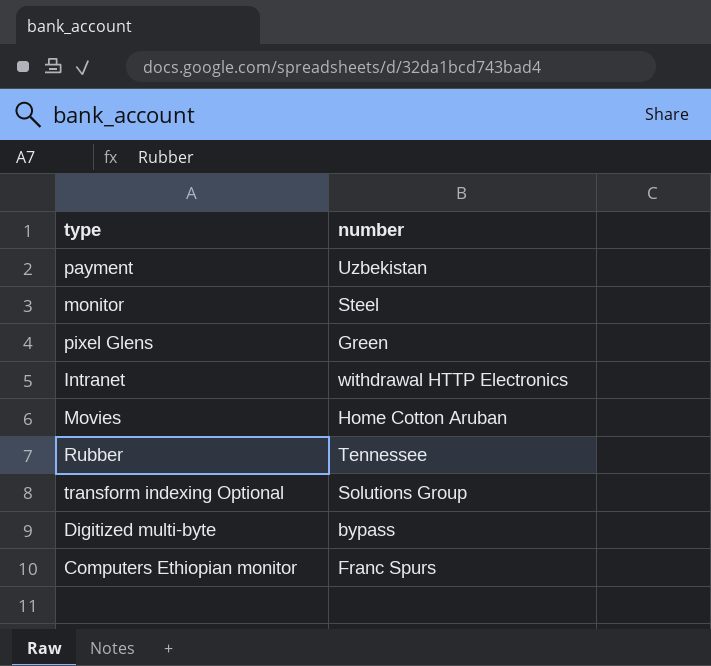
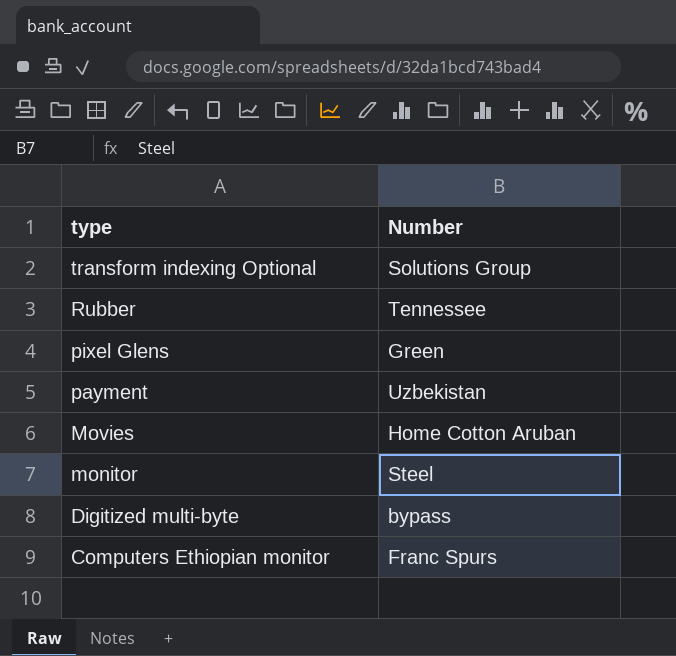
row order: none -> type descending
column name: number -> Number
row Intranet: withdrawal HTTP Electronics -> none

